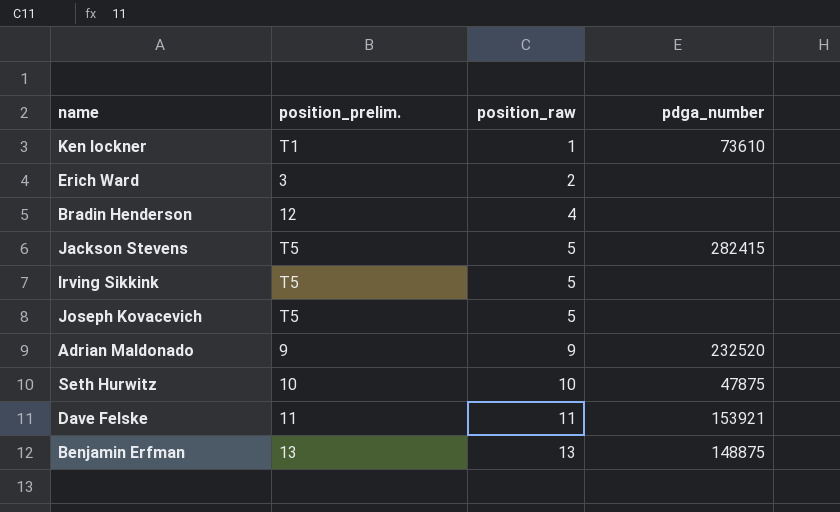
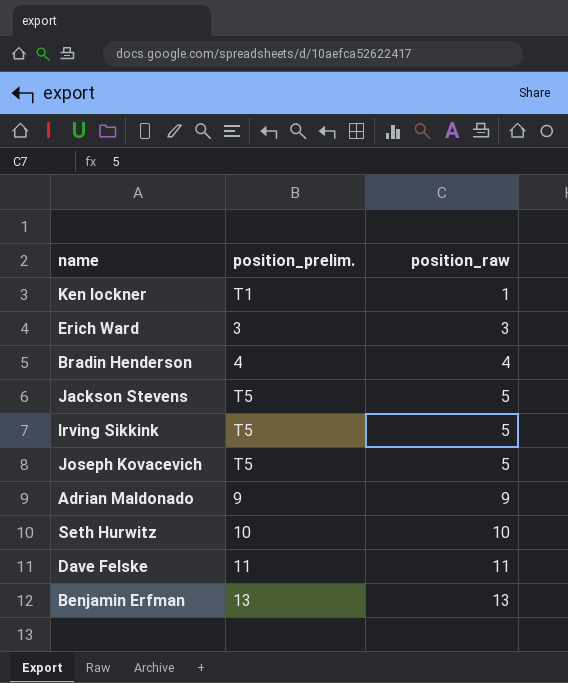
column pdga_number | position: 4 -> none
Erich Ward | position_raw: 2 -> 3
Bradin Henderson | position_prelim.: 12 -> 4

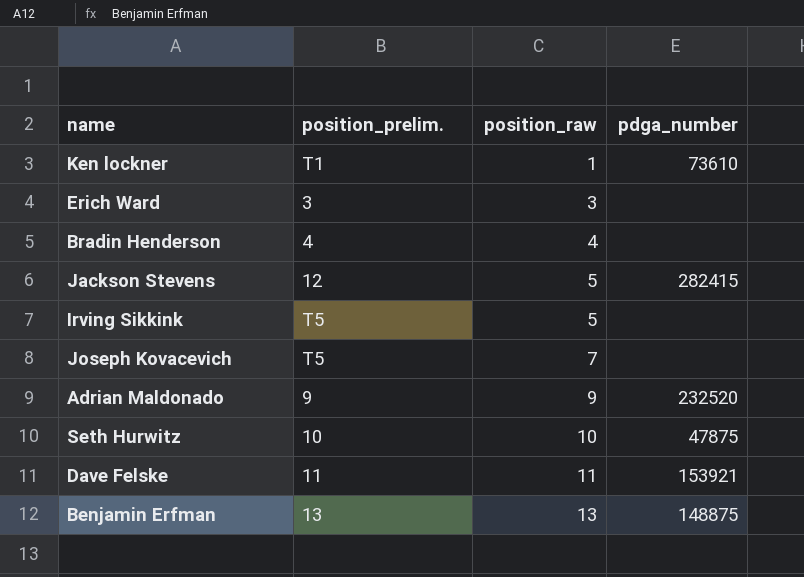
column pdga_number | position: none -> 4
Jackson Stevens | position_prelim.: T5 -> 12
Joseph Kovacevich | position_raw: 5 -> 7

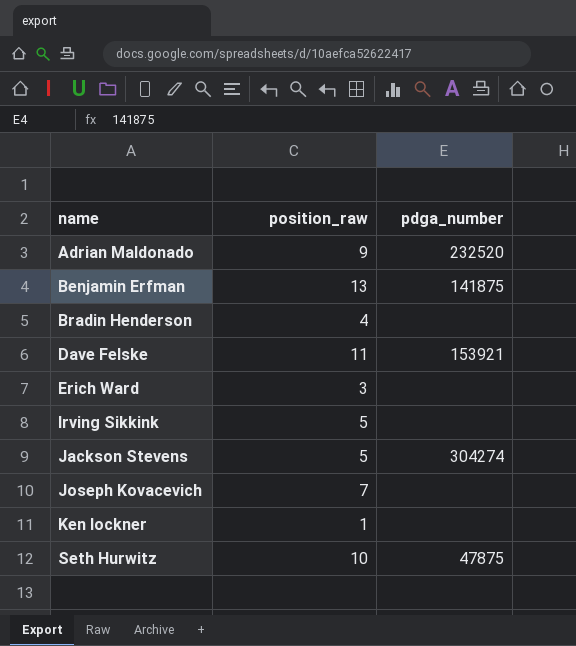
row order: position_raw ascending -> name ascending
column position_prelim. | position: 2 -> none
Benjamin Erfman | pdga_number: 148875 -> 141875
Jackson Stevens | pdga_number: 282415 -> 304274
Ken lockner | pdga_number: 73610 -> none

